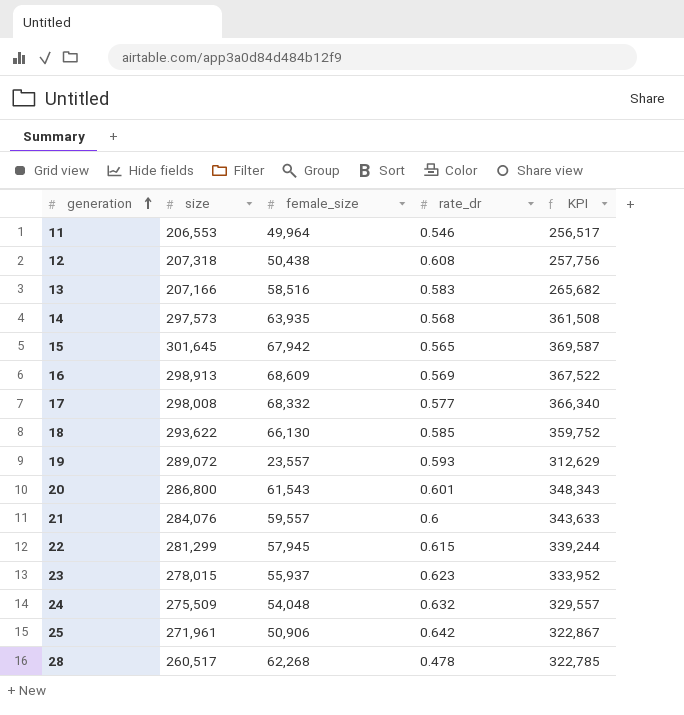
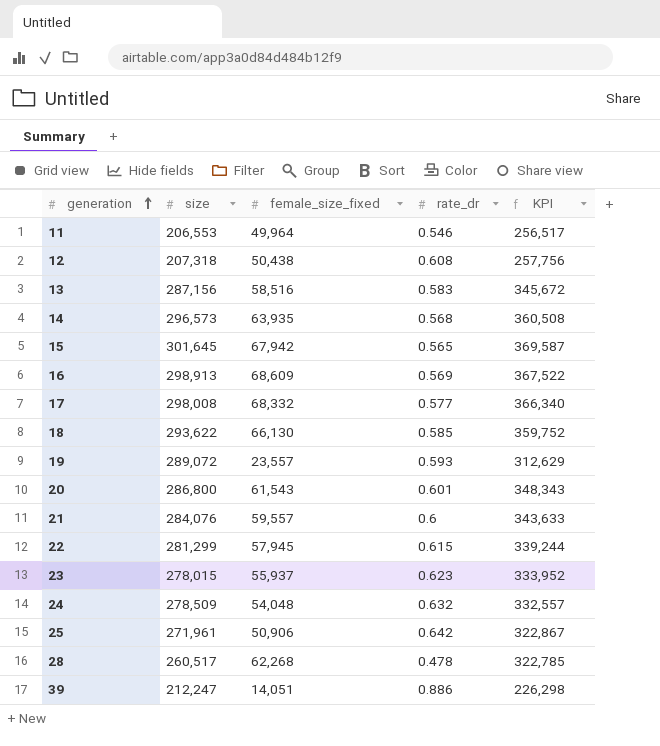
column name: female_size -> female_size_fixed
13 | size: 207,166 -> 287,156
13 | KPI: 265,682 -> 345,672
14 | size: 297,573 -> 296,573
14 | KPI: 361,508 -> 360,508
24 | size: 275,509 -> 278,509
24 | KPI: 329,557 -> 332,557
row 39: none -> 212,247 | 14,051 | 0.886 | 226,298

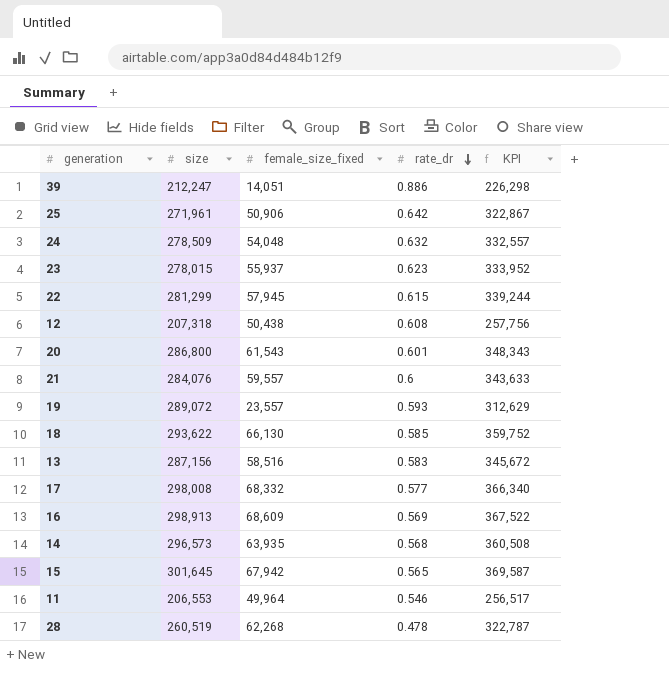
row order: generation ascending -> rate_dr descending
28 | size: 260,517 -> 260,519
28 | KPI: 322,785 -> 322,787

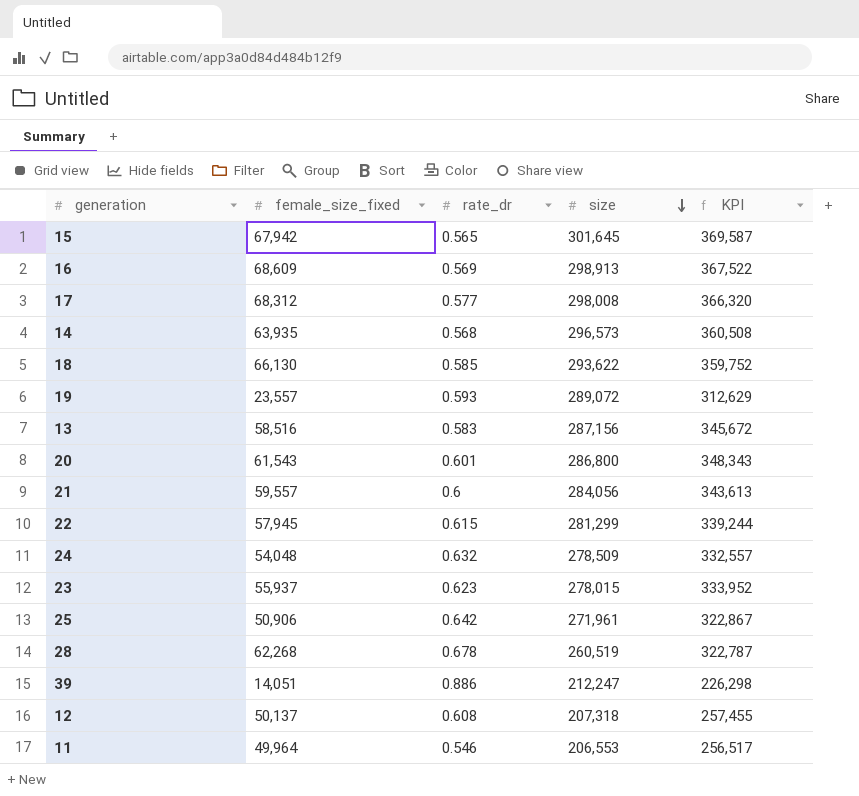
row order: rate_dr descending -> size descending
column size | position: 2 -> 4
17 | female_size_fixed: 68,332 -> 68,312
17 | KPI: 366,340 -> 366,320
21 | size: 284,076 -> 284,056
21 | KPI: 343,633 -> 343,613
28 | rate_dr: 0.478 -> 0.678
12 | female_size_fixed: 50,438 -> 50,137
12 | KPI: 257,756 -> 257,455

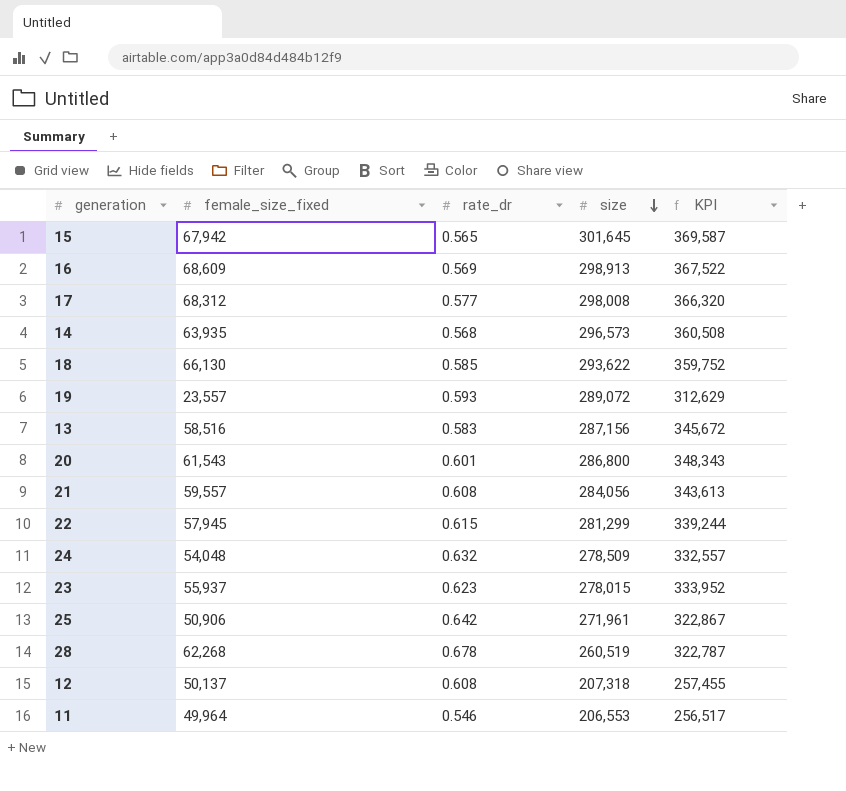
row 39: 14,051 | 0.886 | 212,247 | 226,298 -> none
21 | rate_dr: 0.6 -> 0.608

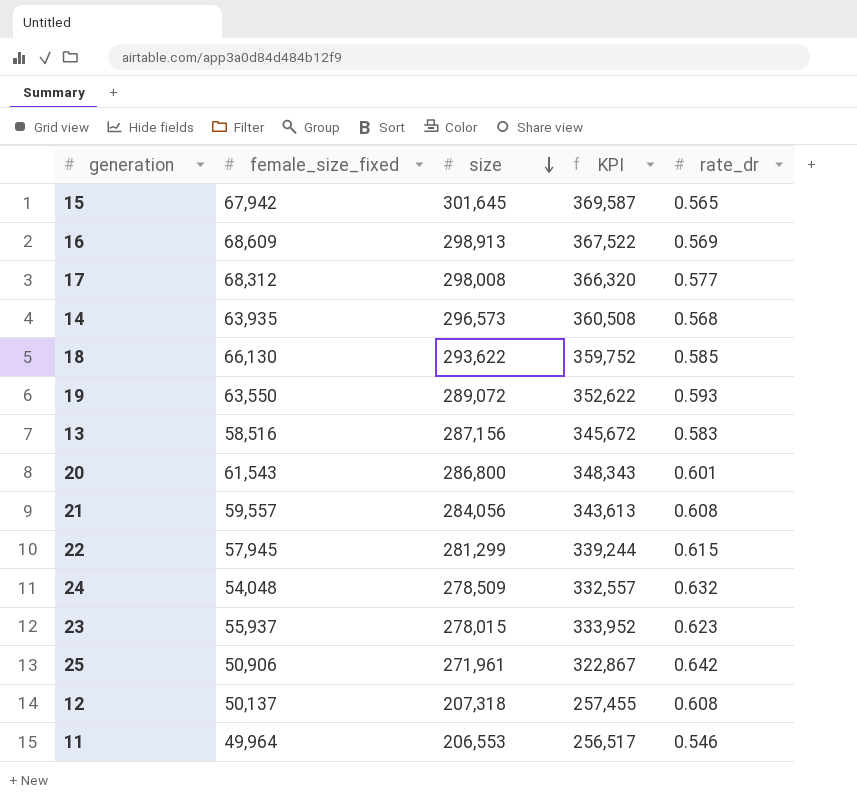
column rate_dr | position: 3 -> 5
row 28: 62,268 | 0.678 | 260,519 | 322,787 -> none
19 | female_size_fixed: 23,557 -> 63,550
19 | KPI: 312,629 -> 352,622

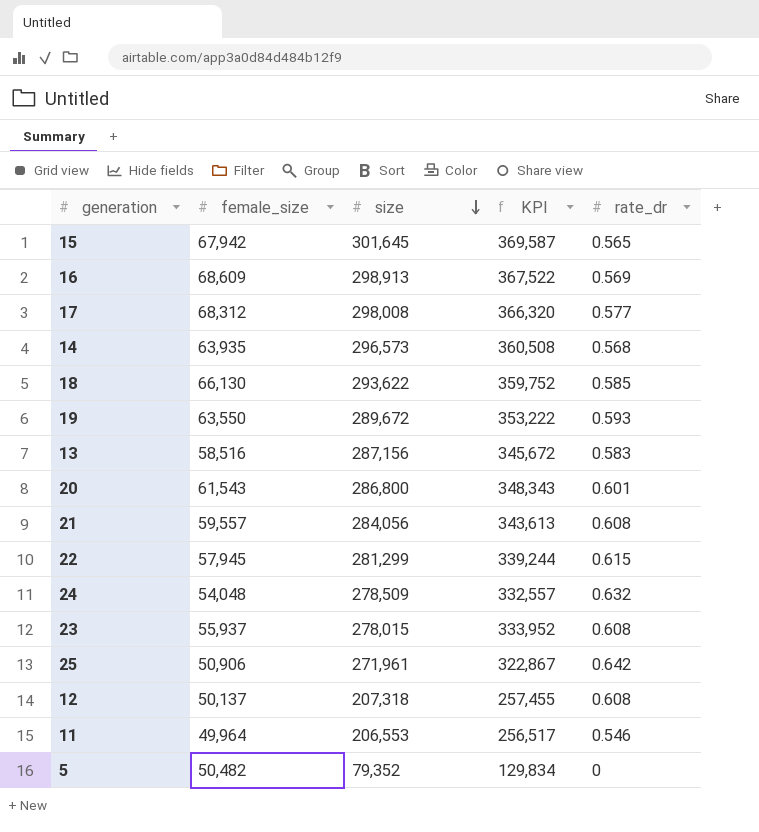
column name: female_size_fixed -> female_size
19 | size: 289,072 -> 289,672
19 | KPI: 352,622 -> 353,222
23 | rate_dr: 0.623 -> 0.608
row 5: none -> 50,482 | 79,352 | 129,834 | 0

